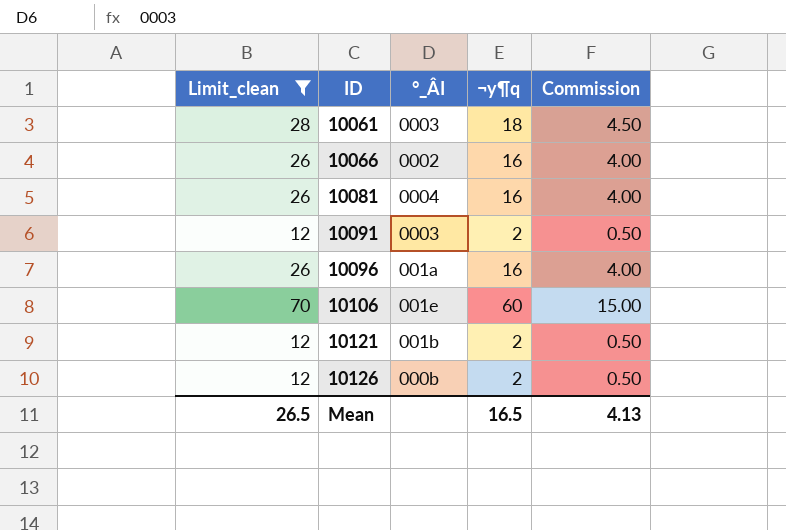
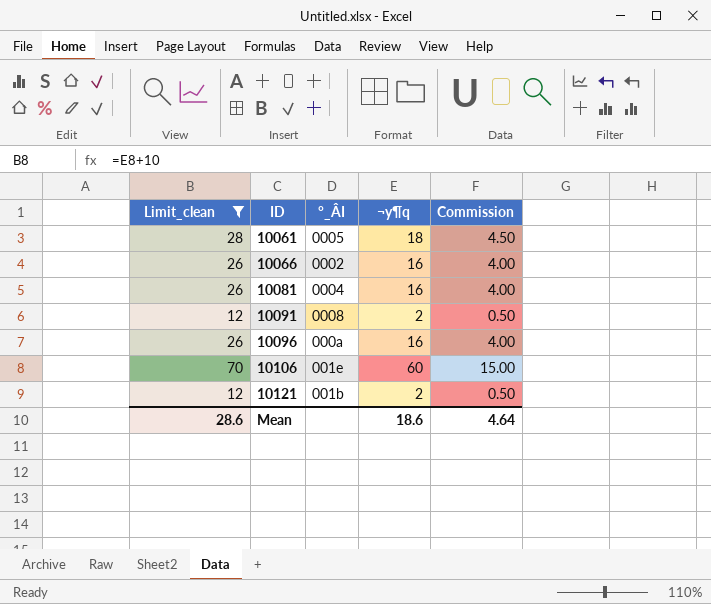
row 10126: 12 | 000b | 2 | 0.50 -> none
10061 | °_ÂI: 0003 -> 0005
10091 | °_ÂI: 0003 -> 0008
10096 | °_ÂI: 001a -> 000a
Mean | Limit_clean: 26.5 -> 28.6
Mean | ¬y¶q: 16.5 -> 18.6
Mean | Commission: 4.13 -> 4.64

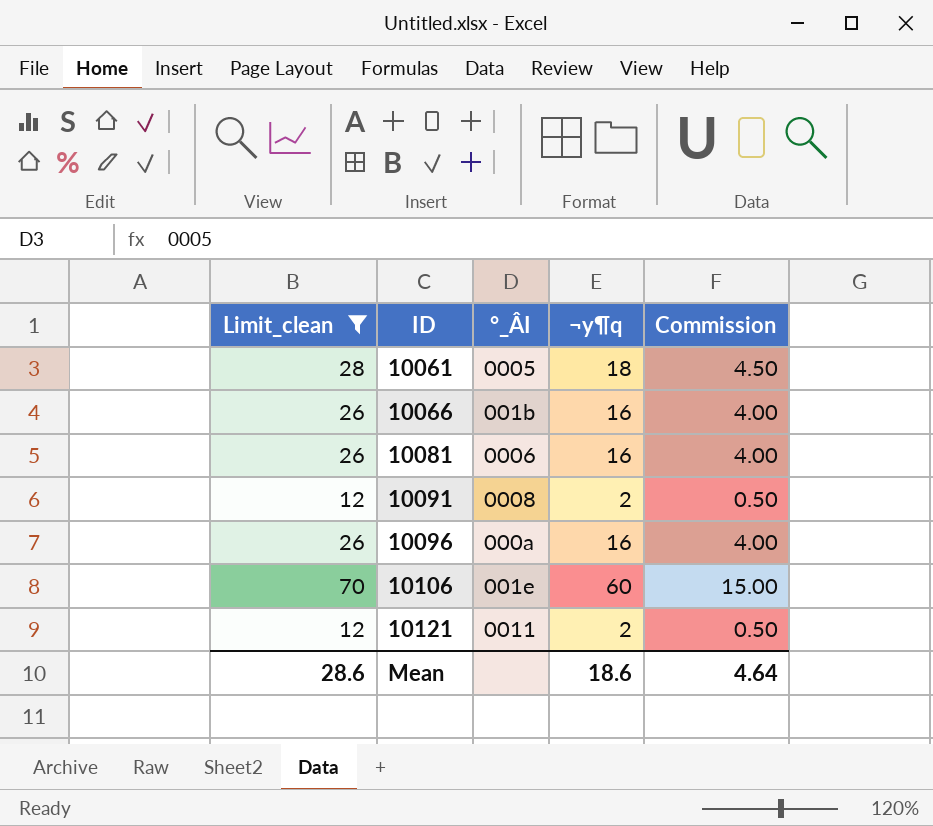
10066 | °_ÂI: 0002 -> 001b
10081 | °_ÂI: 0004 -> 0006
10121 | °_ÂI: 001b -> 0011

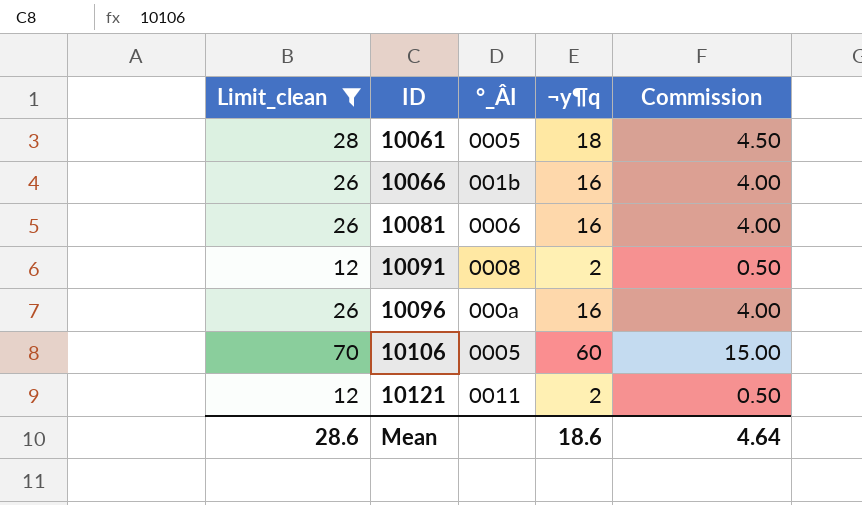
10106 | °_ÂI: 001e -> 0005

